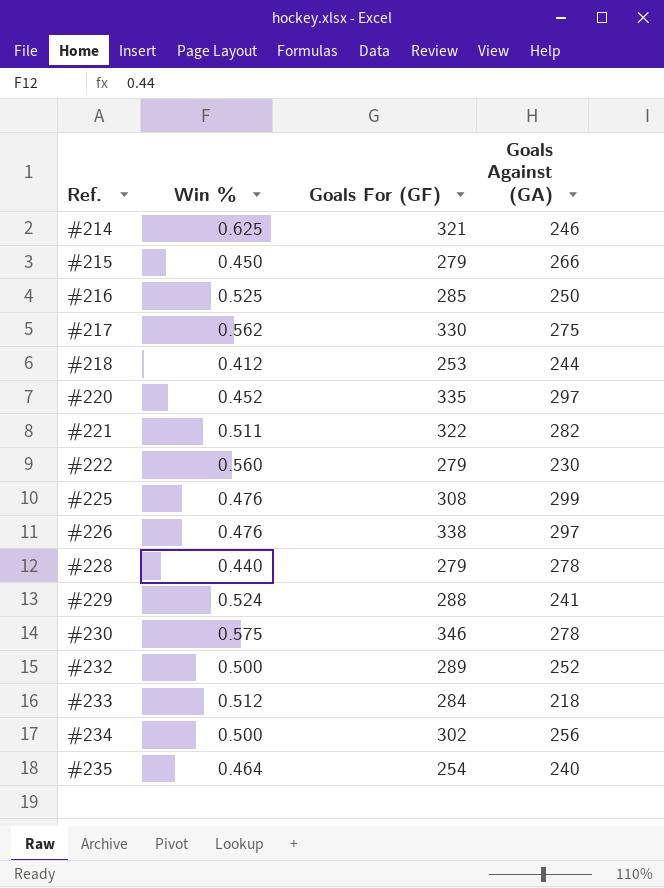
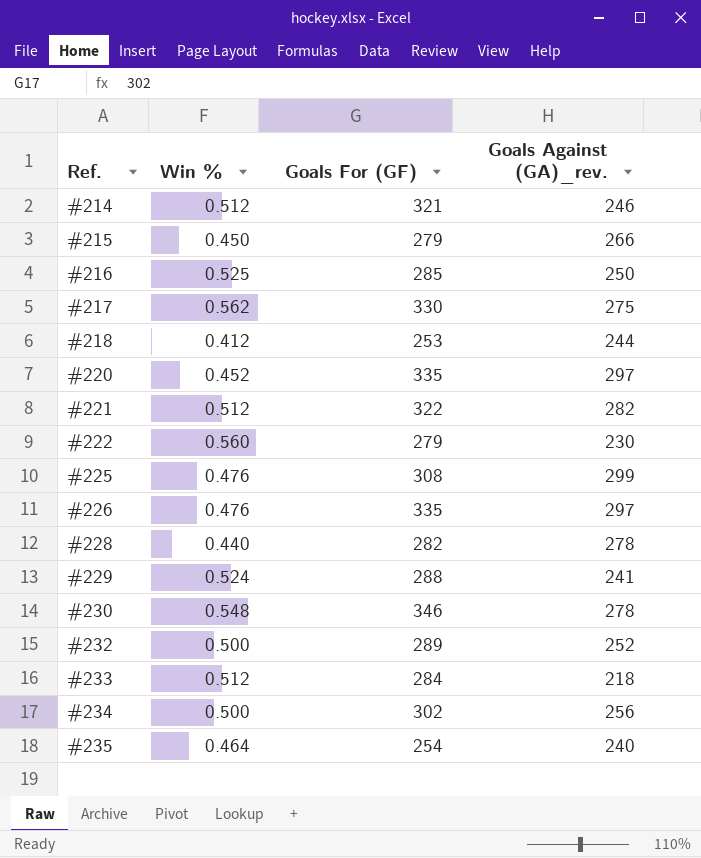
column name: Goals Against (GA) -> Goals Against (GA)_rev.
#214 | Win %: 0.625 -> 0.512
#221 | Win %: 0.511 -> 0.512
#226 | Goals For (GF): 338 -> 335
#228 | Goals For (GF): 279 -> 282
#230 | Win %: 0.575 -> 0.548

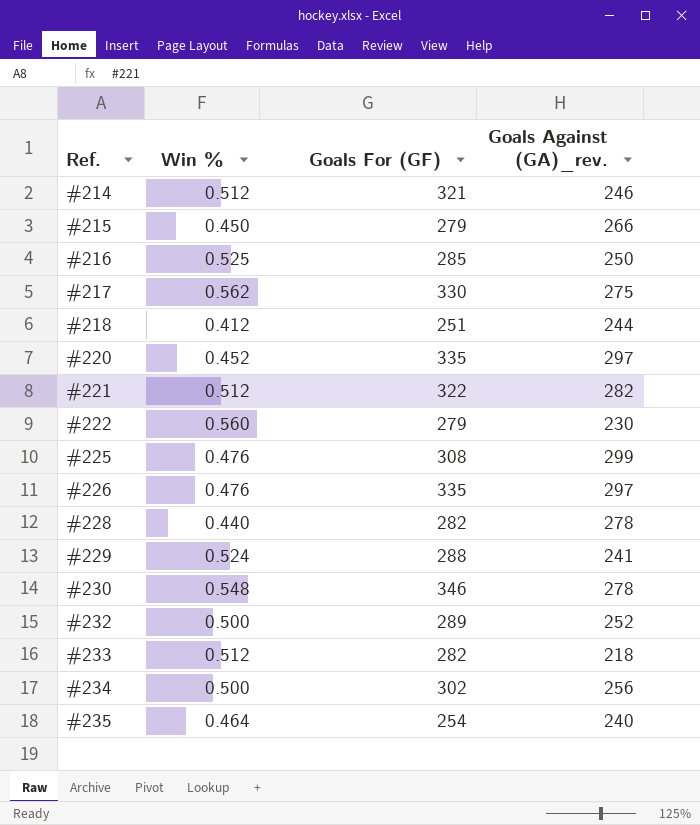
#218 | Goals For (GF): 253 -> 251
#233 | Goals For (GF): 284 -> 282

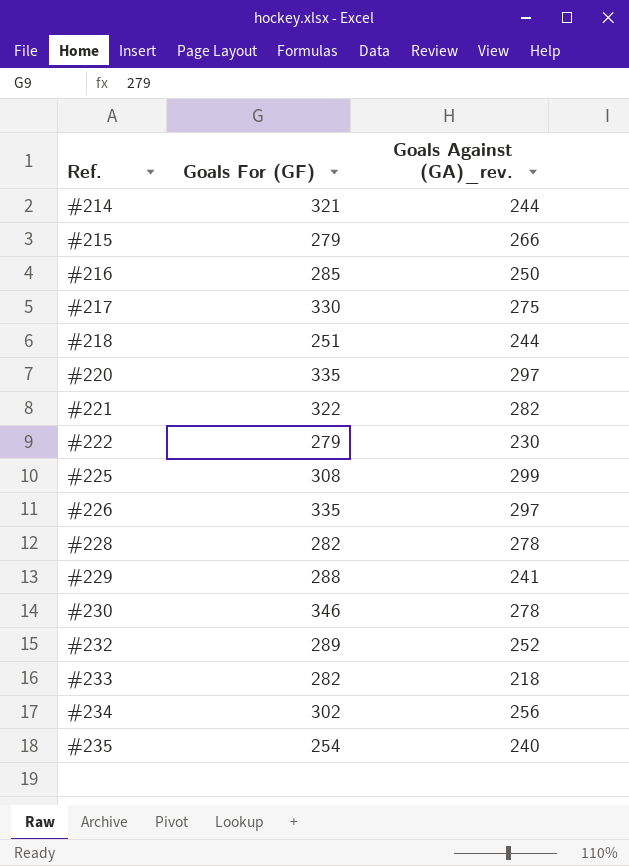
column Win % | position: 2 -> none
#214 | Goals Against (GA)_rev.: 246 -> 244

